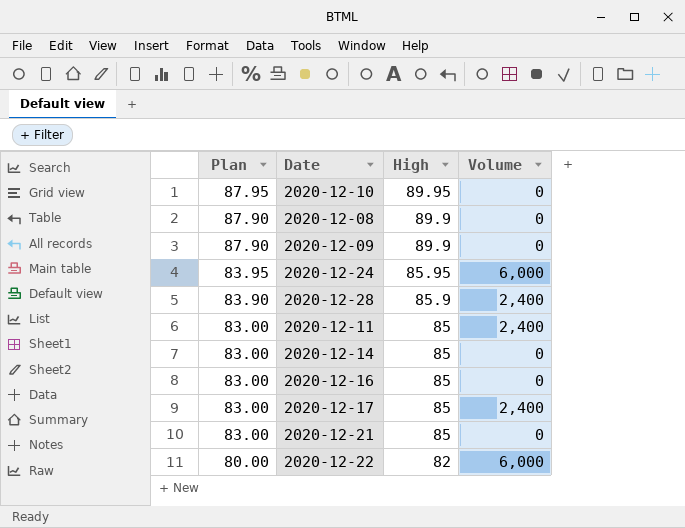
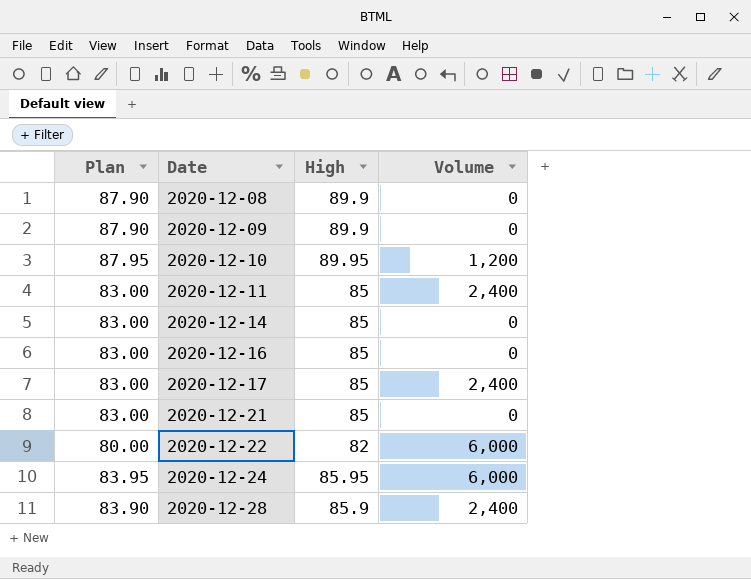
row order: Plan descending -> Date ascending
2020-12-10 | Volume: 0 -> 1,200

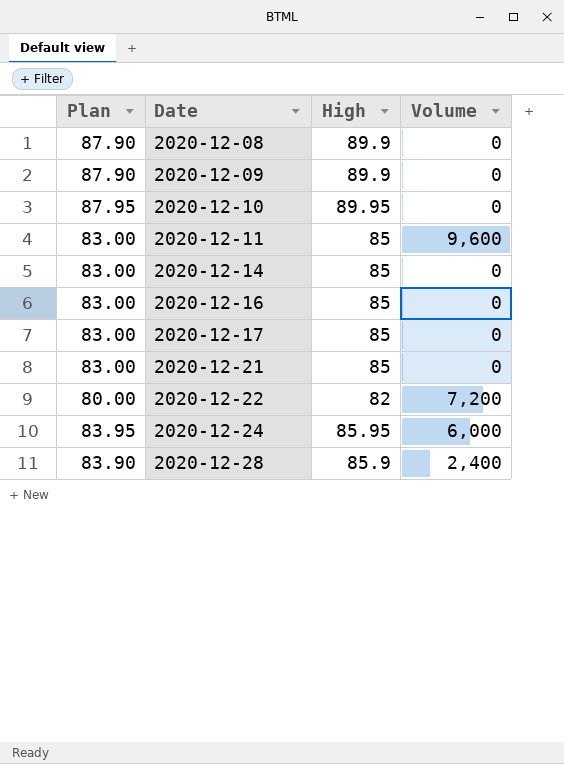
2020-12-10 | Volume: 1,200 -> 0
2020-12-11 | Volume: 2,400 -> 9,600
2020-12-17 | Volume: 2,400 -> 0
2020-12-22 | Volume: 6,000 -> 7,200

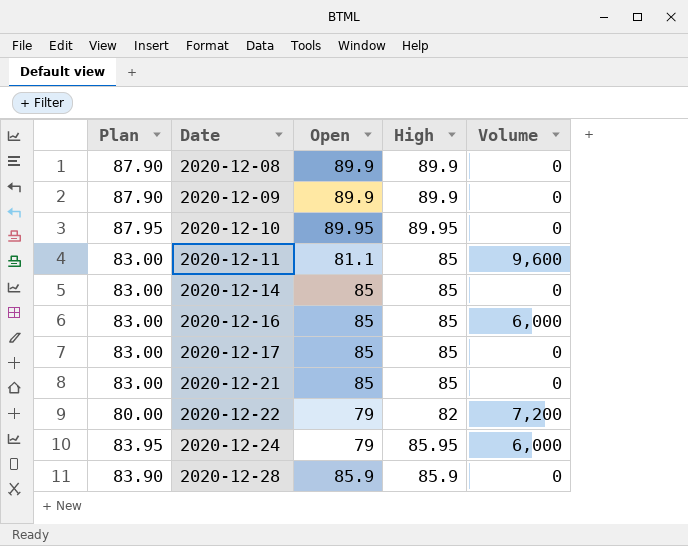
column Open | position: none -> 3
2020-12-16 | Volume: 0 -> 6,000
2020-12-28 | Volume: 2,400 -> 0

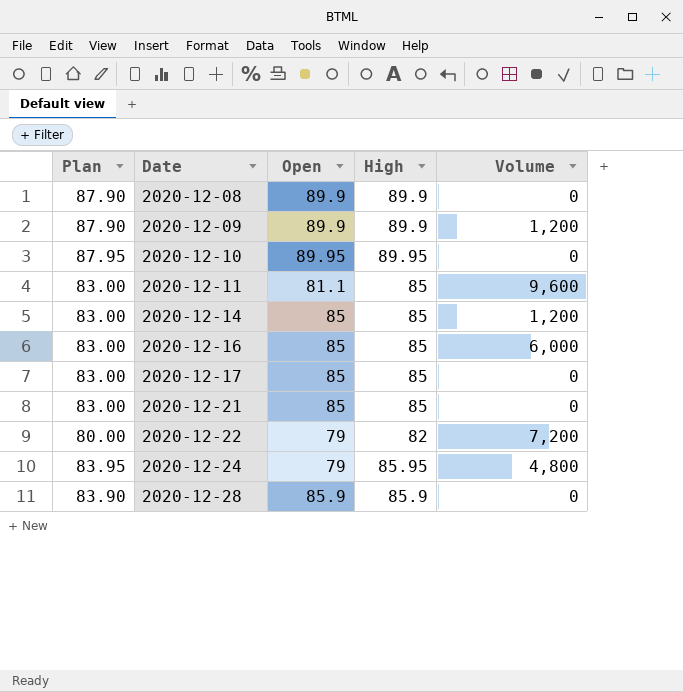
2020-12-09 | Volume: 0 -> 1,200
2020-12-14 | Volume: 0 -> 1,200
2020-12-24 | Volume: 6,000 -> 4,800

